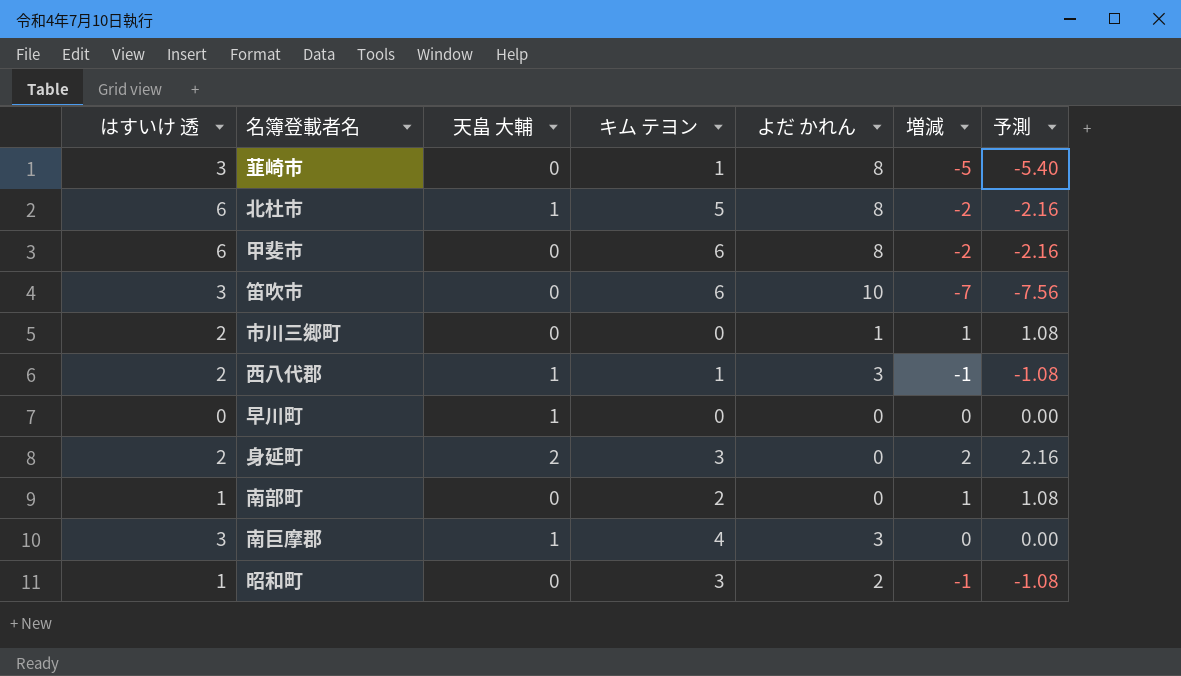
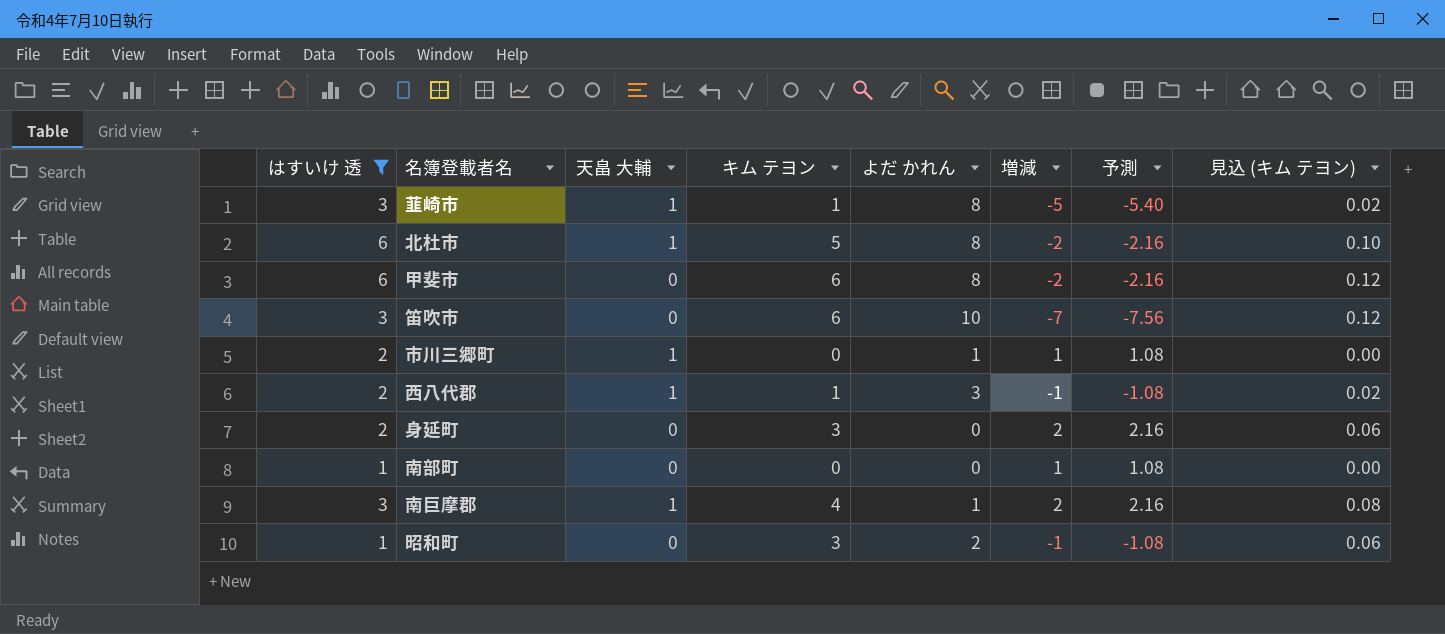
filter: none -> はすいけ 透 != 0
column 見込 (キム テヨン) | formula: none -> [キム テヨン] * 0.02
韮崎市 | 天畠 大輔: 0 -> 1
市川三郷町 | 天畠 大輔: 0 -> 1
身延町 | 天畠 大輔: 2 -> 0
南部町 | キム テヨン: 2 -> 0
南巨摩郡 | よだ かれん: 3 -> 1
南巨摩郡 | 増減: 0 -> 2
南巨摩郡 | 予測: 0.00 -> 2.16

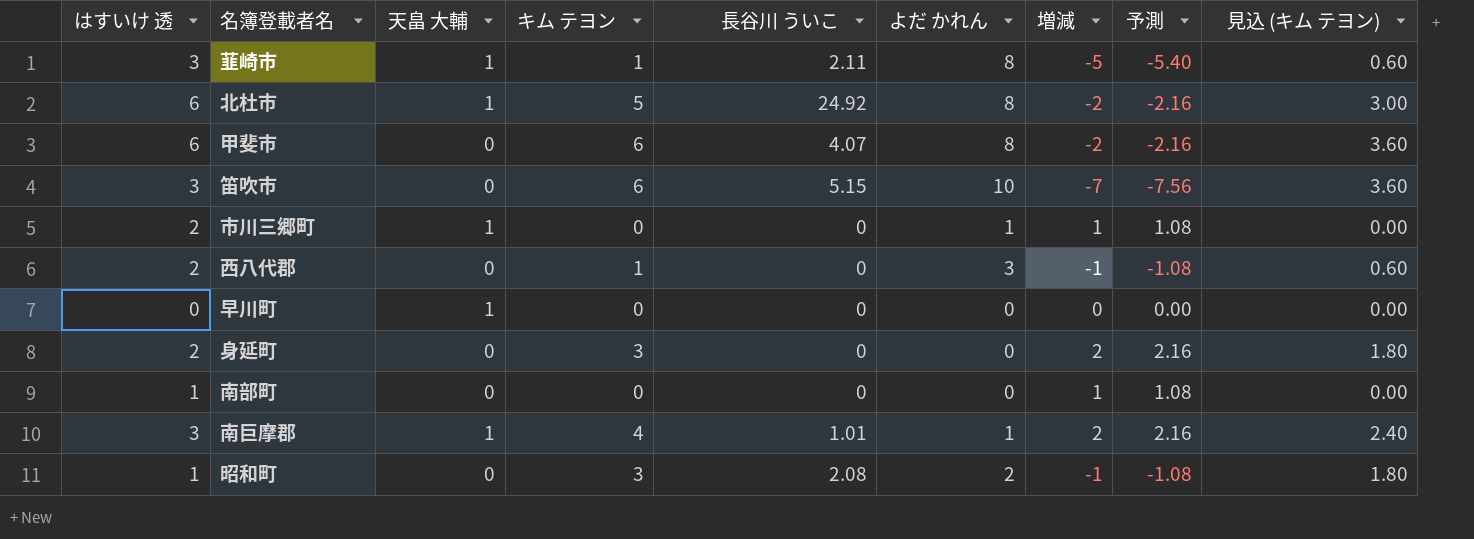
filter: はすいけ 透 != 0 -> none
column 長谷川 ういこ | position: none -> 5
column 見込 (キム テヨン) | formula: [キム テヨン] * 0.02 -> [キム テヨン] * 0.6
西八代郡 | 天畠 大輔: 1 -> 0

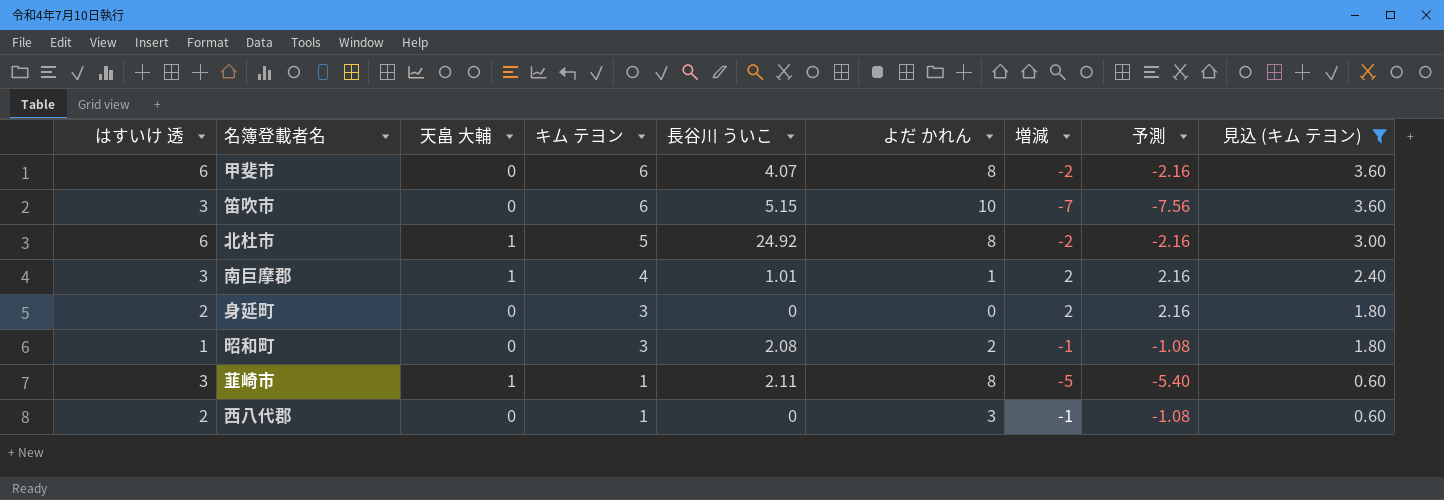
filter: none -> 見込 (キム テヨン) != 0.00
row order: none -> キム テヨン descending

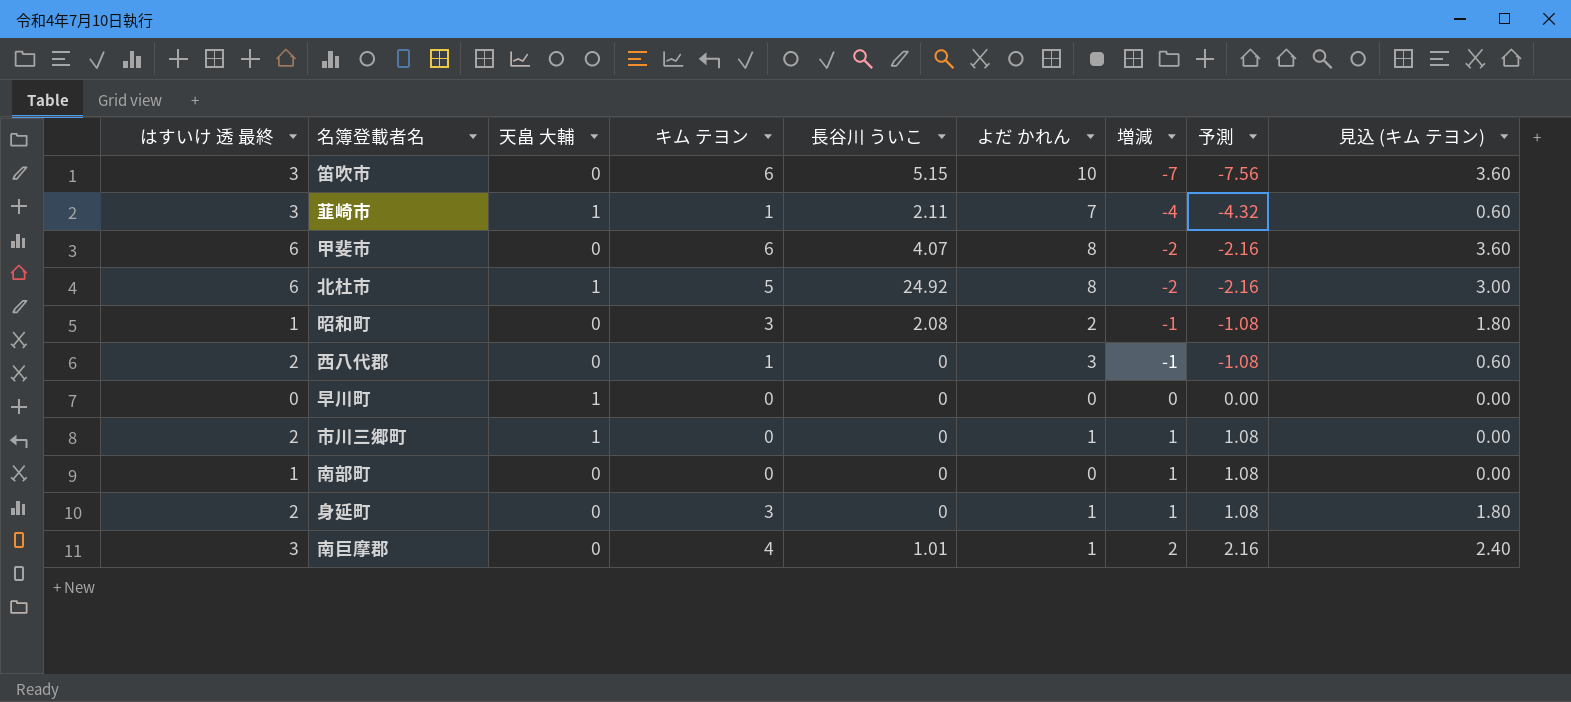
filter: 見込 (キム テヨン) != 0.00 -> none
row order: キム テヨン descending -> 増減 ascending
column name: はすいけ 透 -> はすいけ 透 最終
韮崎市 | よだ かれん: 8 -> 7
韮崎市 | 増減: -5 -> -4
韮崎市 | 予測: -5.40 -> -4.32
身延町 | よだ かれん: 0 -> 1
身延町 | 増減: 2 -> 1
身延町 | 予測: 2.16 -> 1.08
南巨摩郡 | 天畠 大輔: 1 -> 0

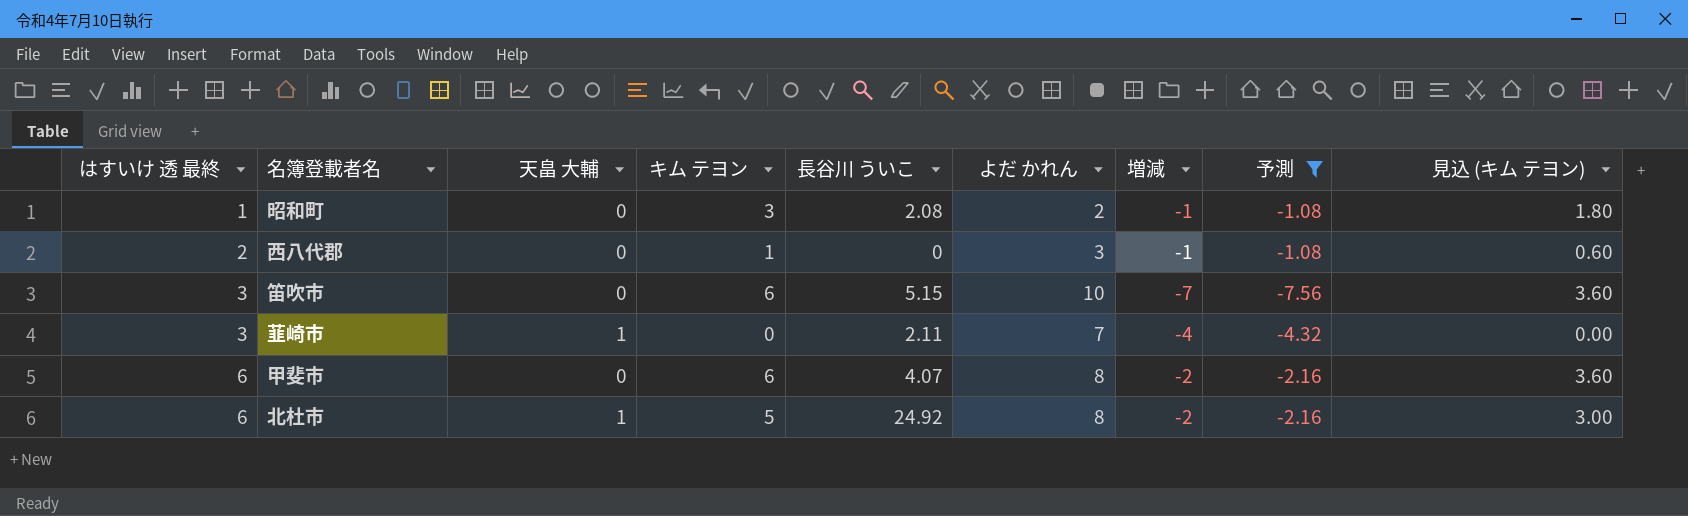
filter: none -> 予測 <= -1.08
row order: 増減 ascending -> はすいけ 透 最終 ascending
韮崎市 | キム テヨン: 1 -> 0
韮崎市 | 見込 (キム テヨン): 0.60 -> 0.00

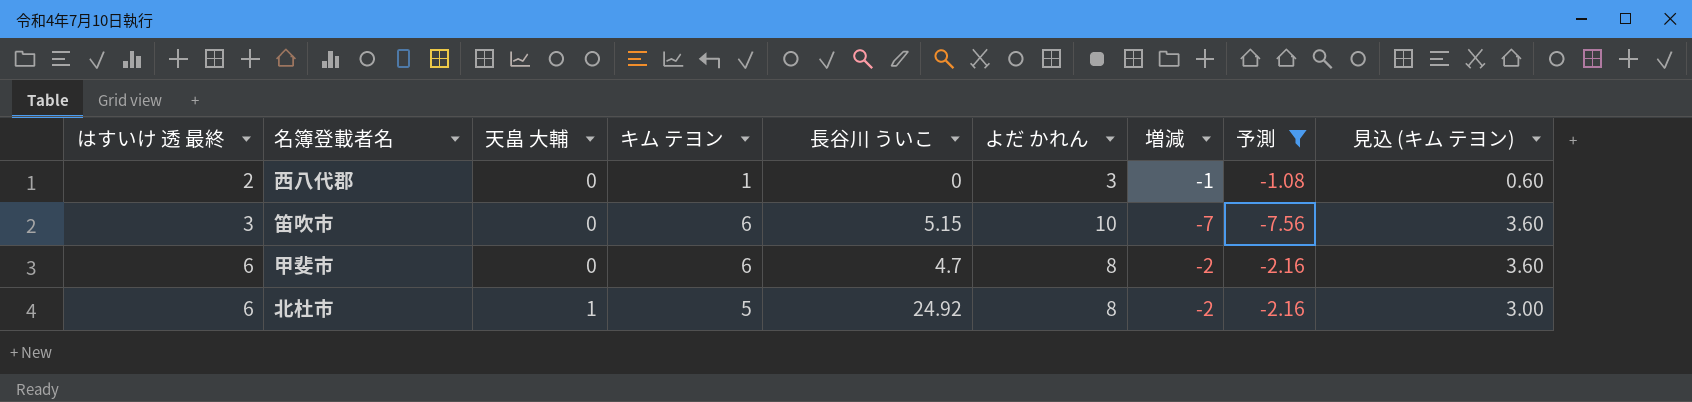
row 昭和町: 1 | 0 | 3 | 2.08 | 2 | -1 | -1.08 | 1.80 -> none
row 韮崎市: 3 | 1 | 0 | 2.11 | 7 | -4 | -4.32 | 0.00 -> none
甲斐市 | 長谷川 ういこ: 4.07 -> 4.7

